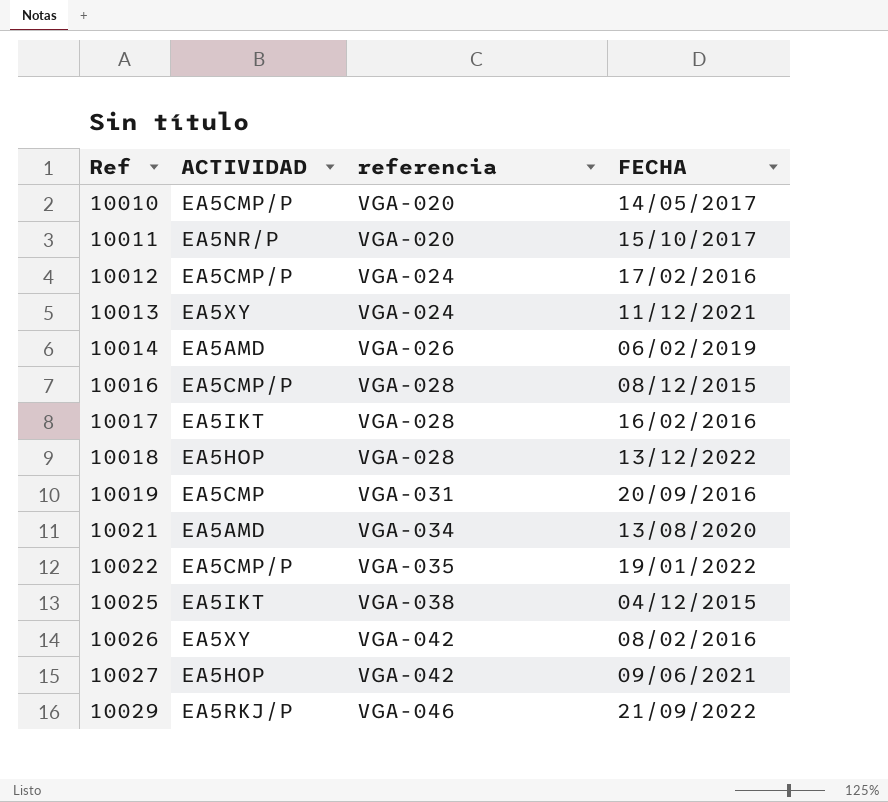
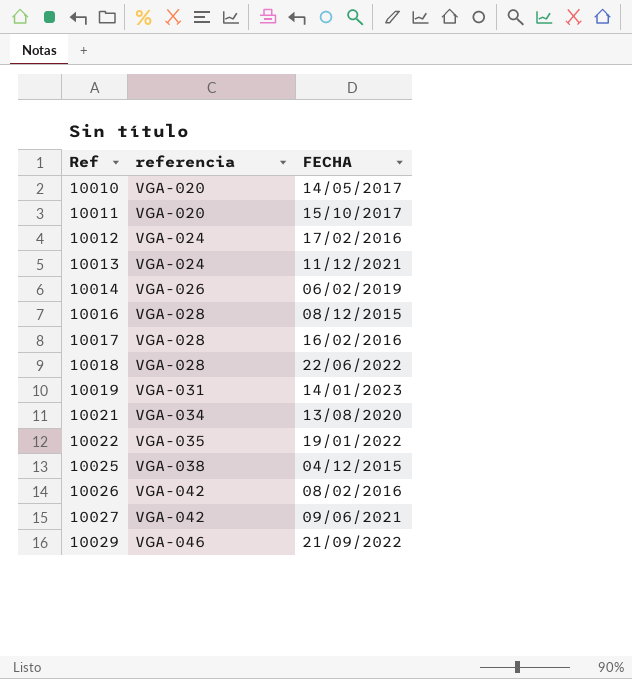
column ACTIVIDAD | position: 2 -> none
10018 | FECHA: 13/12/2022 -> 22/06/2022
10019 | FECHA: 20/09/2016 -> 14/01/2023

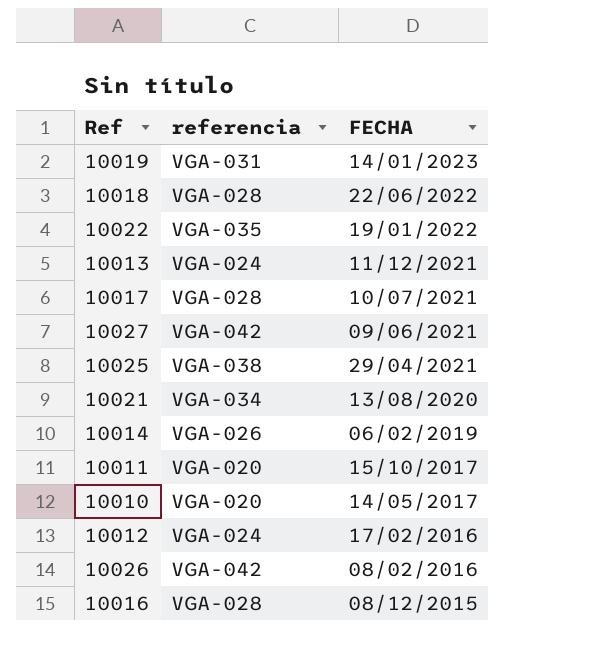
row order: Ref ascending -> FECHA descending
row 10029: VGA-046 | 21/09/2022 -> none
10017 | FECHA: 16/02/2016 -> 10/07/2021
10025 | FECHA: 04/12/2015 -> 29/04/2021

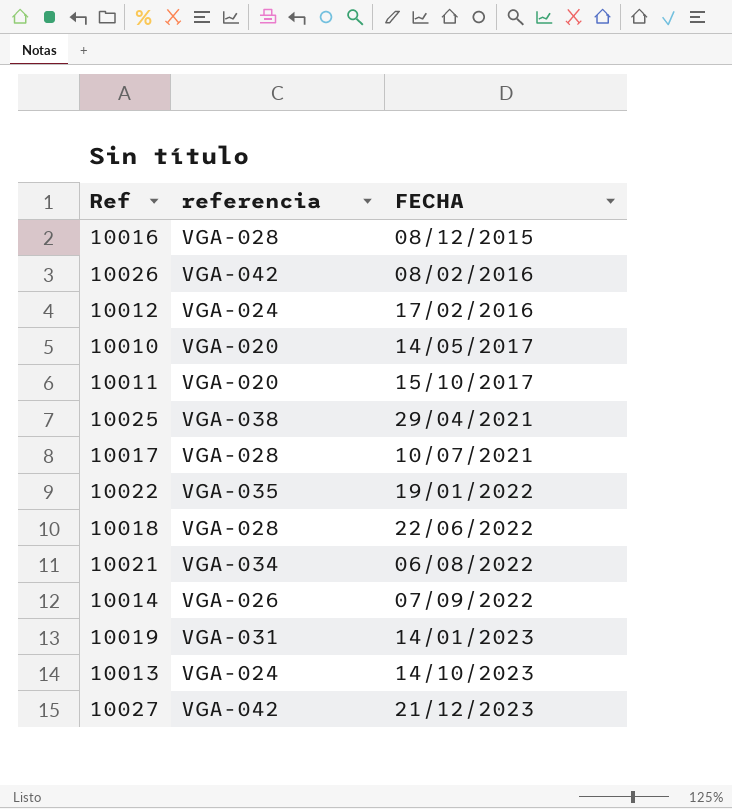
row order: FECHA descending -> FECHA ascending
10021 | FECHA: 13/08/2020 -> 06/08/2022
10014 | FECHA: 06/02/2019 -> 07/09/2022
10013 | FECHA: 11/12/2021 -> 14/10/2023
10027 | FECHA: 09/06/2021 -> 21/12/2023

